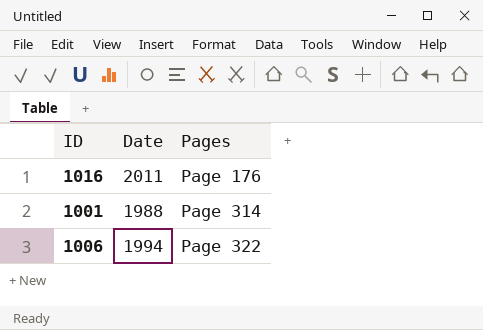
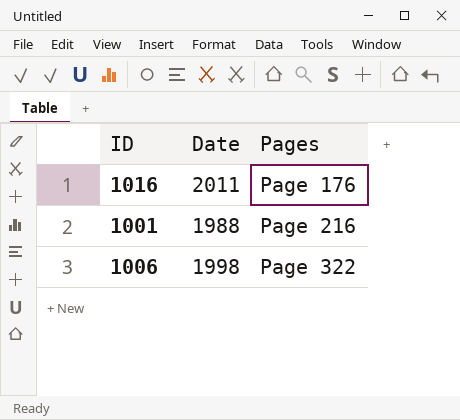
1001 | Pages: Page 314 -> Page 216
1006 | Date: 1994 -> 1998

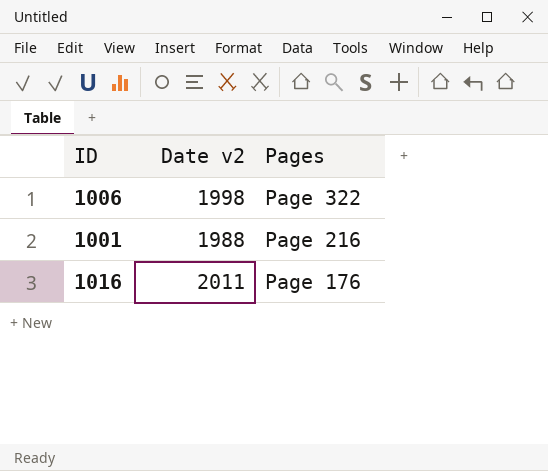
row order: Pages ascending -> Pages descending
column name: Date -> Date v2

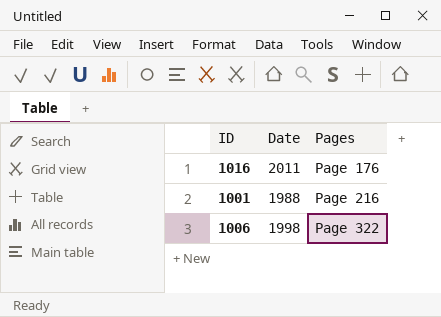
row order: Pages descending -> Pages ascending
column name: Date v2 -> Date

